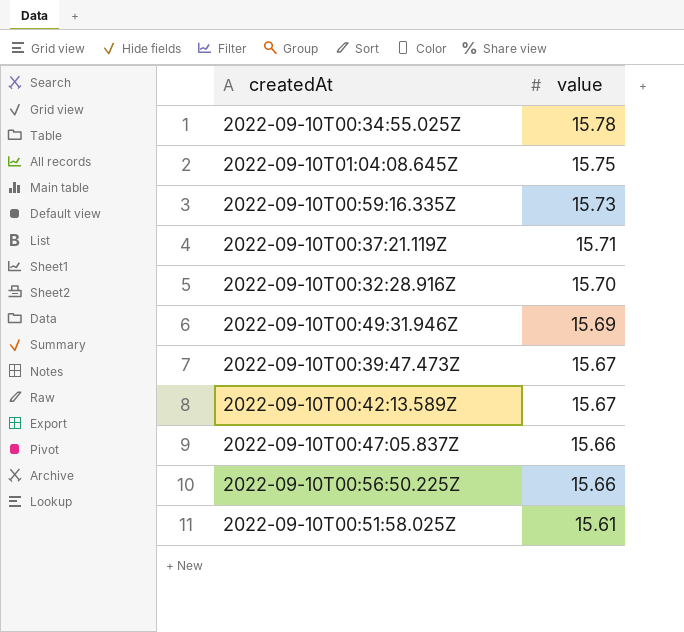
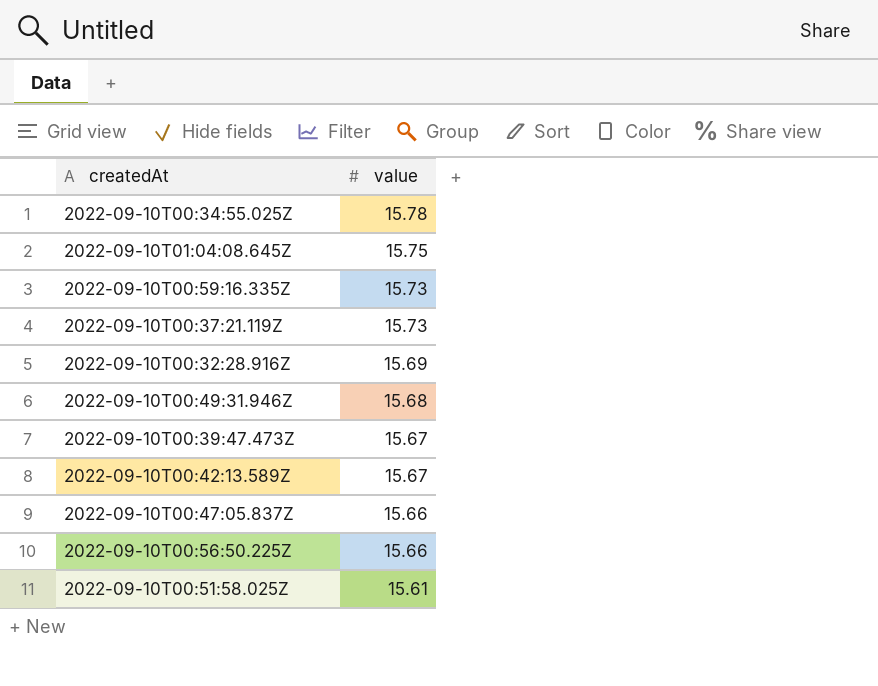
2022-09-10T00:37:21.119Z | value: 15.71 -> 15.73
2022-09-10T00:32:28.916Z | value: 15.70 -> 15.69
2022-09-10T00:49:31.946Z | value: 15.69 -> 15.68

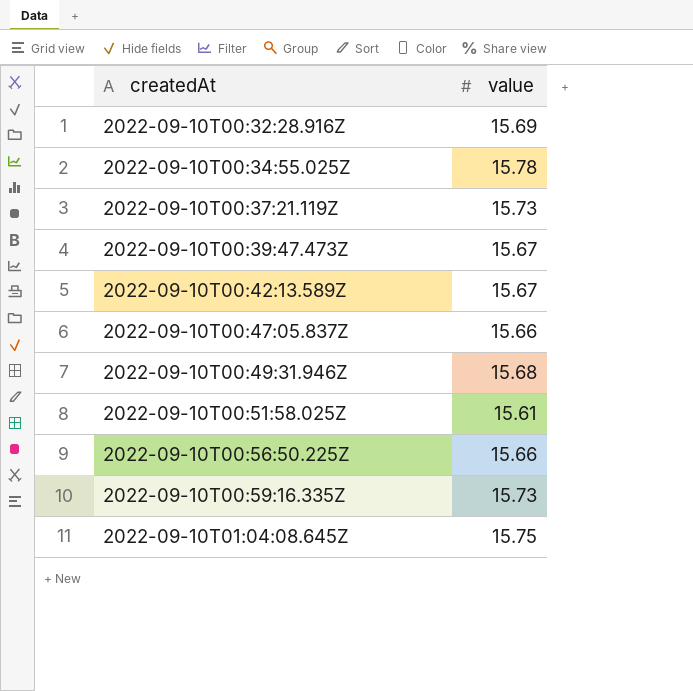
row order: value descending -> createdAt ascending

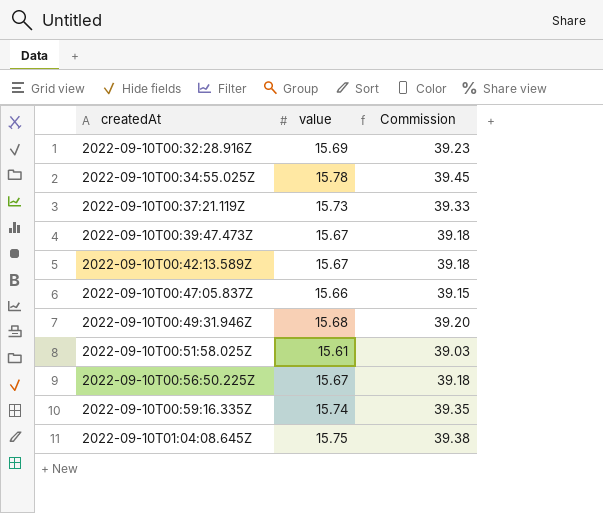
column Commission | formula: none -> [value] * 2.5
2022-09-10T00:56:50.225Z | value: 15.66 -> 15.67
2022-09-10T00:59:16.335Z | value: 15.73 -> 15.74

